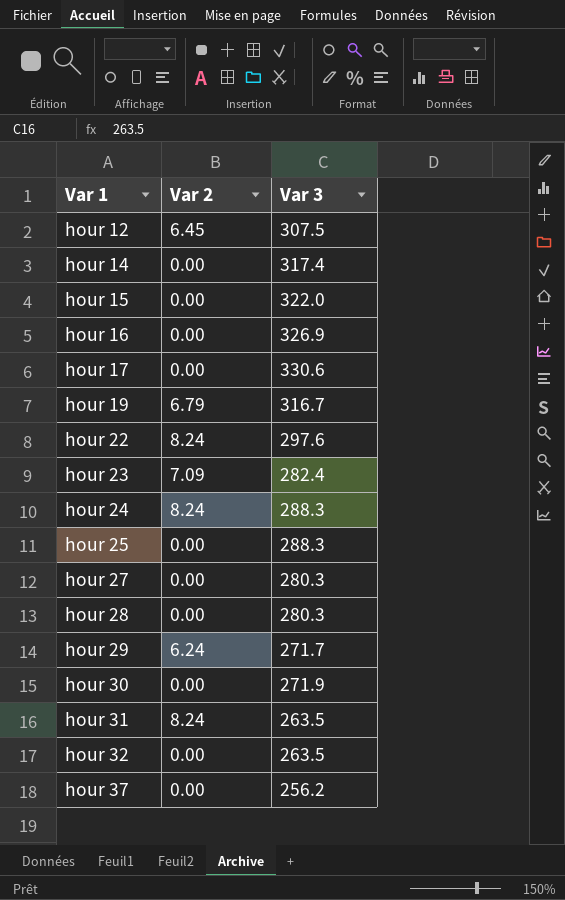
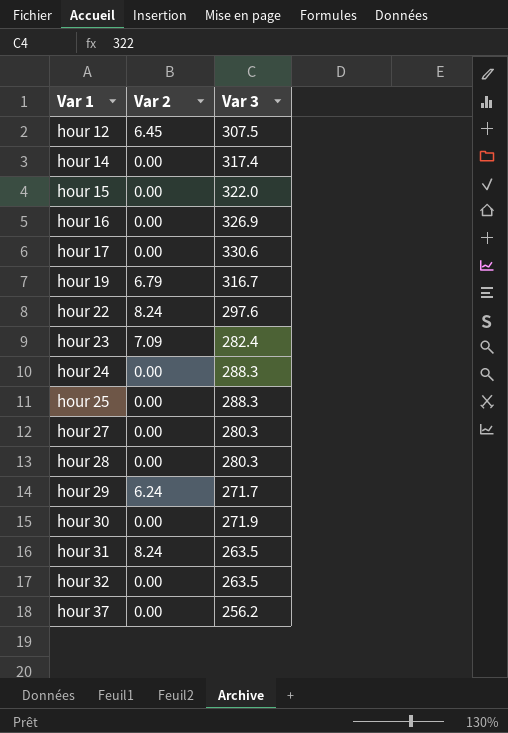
hour 24 | Var 2: 8.24 -> 0.00

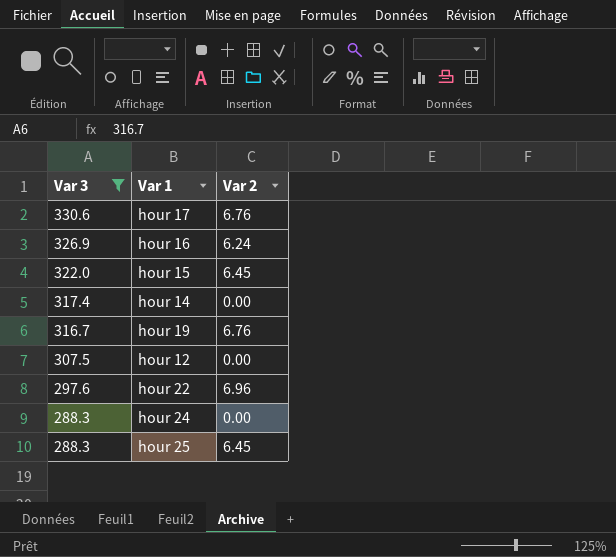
filter: none -> Var 3 >= 288.3
row order: Var 1 ascending -> Var 3 descending
column Var 3 | position: 3 -> 1
hour 17 | Var 2: 0.00 -> 6.76
hour 16 | Var 2: 0.00 -> 6.24
hour 15 | Var 2: 0.00 -> 6.45
hour 19 | Var 2: 6.79 -> 6.76
hour 12 | Var 2: 6.45 -> 0.00
hour 22 | Var 2: 8.24 -> 6.96
hour 25 | Var 2: 0.00 -> 6.45

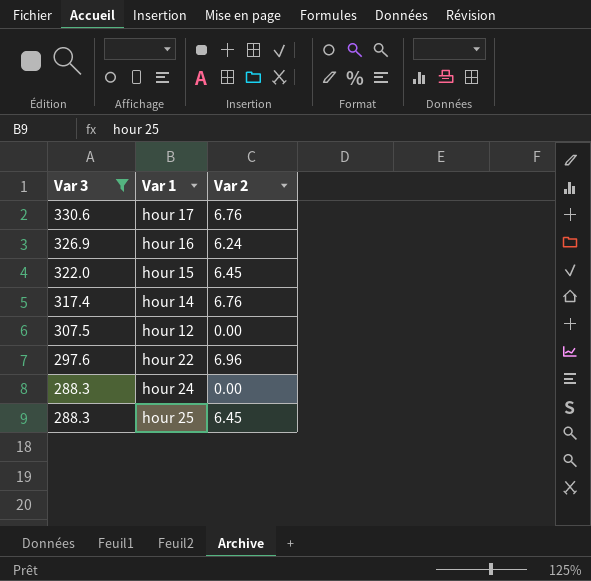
row hour 19: 316.7 | 6.76 -> none
hour 14 | Var 2: 0.00 -> 6.76

